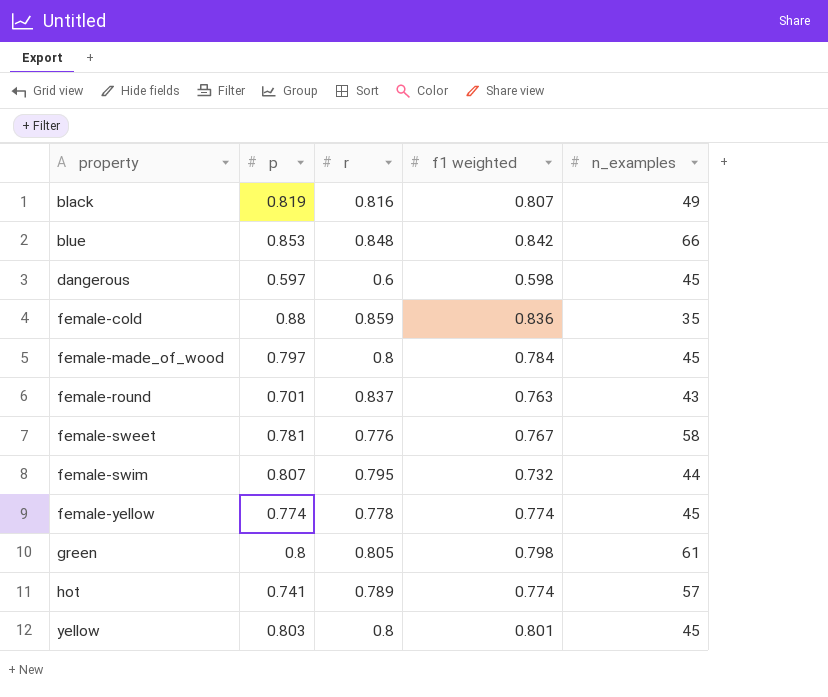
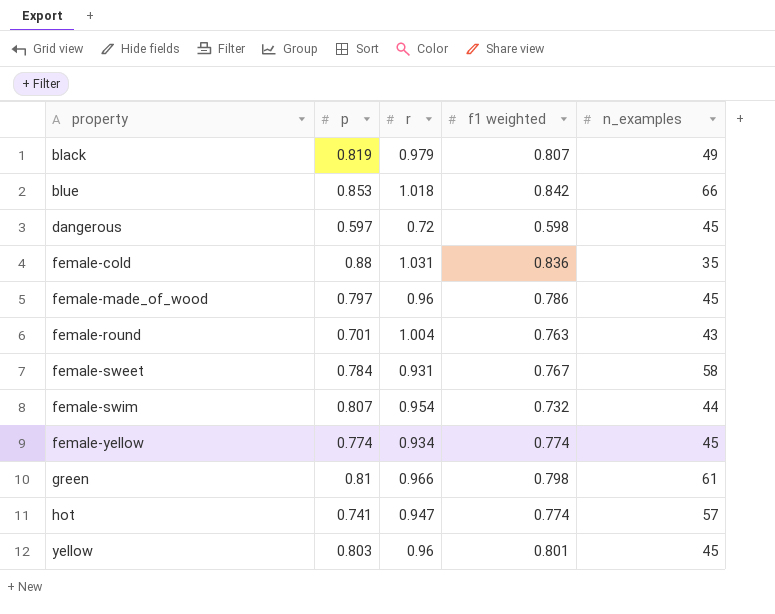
black | r: 0.816 -> 0.979
blue | r: 0.848 -> 1.018
dangerous | r: 0.6 -> 0.72
female-cold | r: 0.859 -> 1.031
female-made_of_wood | r: 0.8 -> 0.96
female-made_of_wood | f1 weighted: 0.784 -> 0.786
female-round | r: 0.837 -> 1.004
female-sweet | p: 0.781 -> 0.784
female-sweet | r: 0.776 -> 0.931
female-swim | r: 0.795 -> 0.954
female-yellow | r: 0.778 -> 0.934
green | p: 0.8 -> 0.81
green | r: 0.805 -> 0.966
hot | r: 0.789 -> 0.947
yellow | r: 0.8 -> 0.96

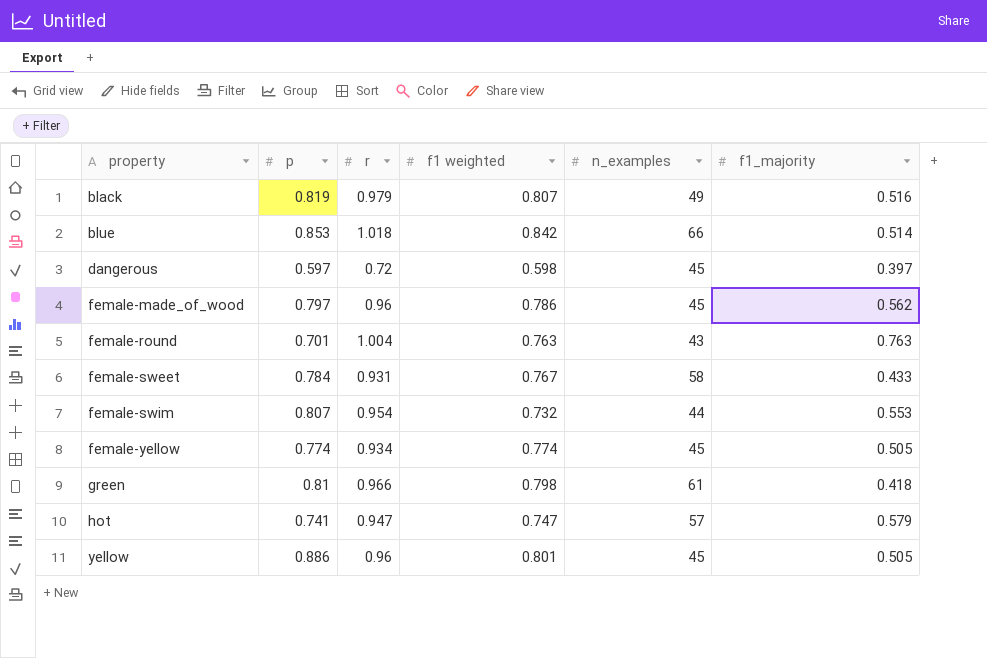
column f1_majority | position: none -> 6
row female-cold: 0.88 | 1.031 | 0.836 | 35 -> none
hot | f1 weighted: 0.774 -> 0.747
yellow | p: 0.803 -> 0.886

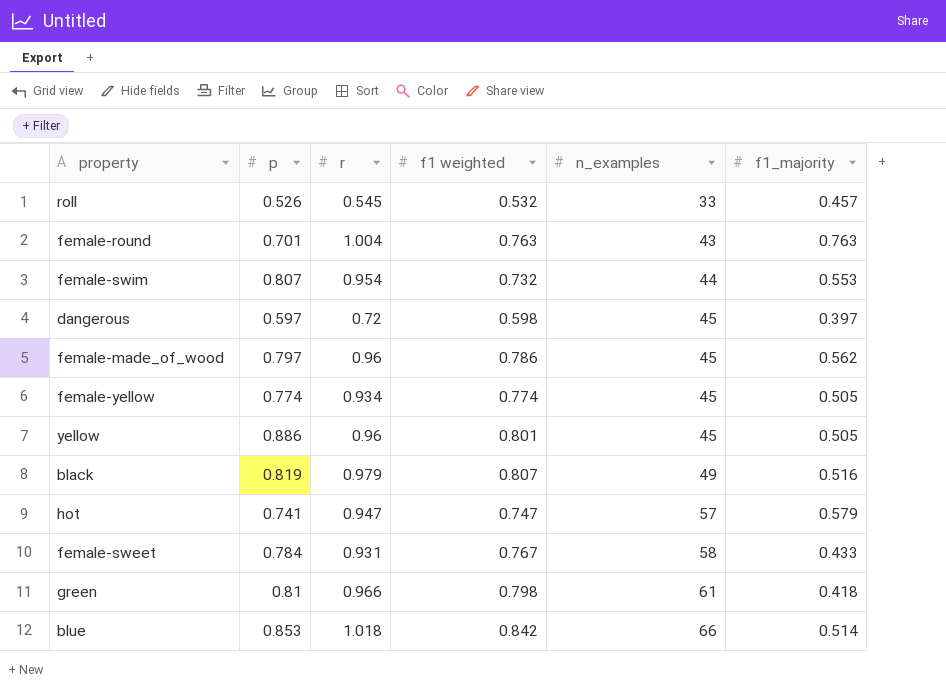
row order: property ascending -> n_examples ascending
row roll: none -> 0.526 | 0.545 | 0.532 | 33 | 0.457

